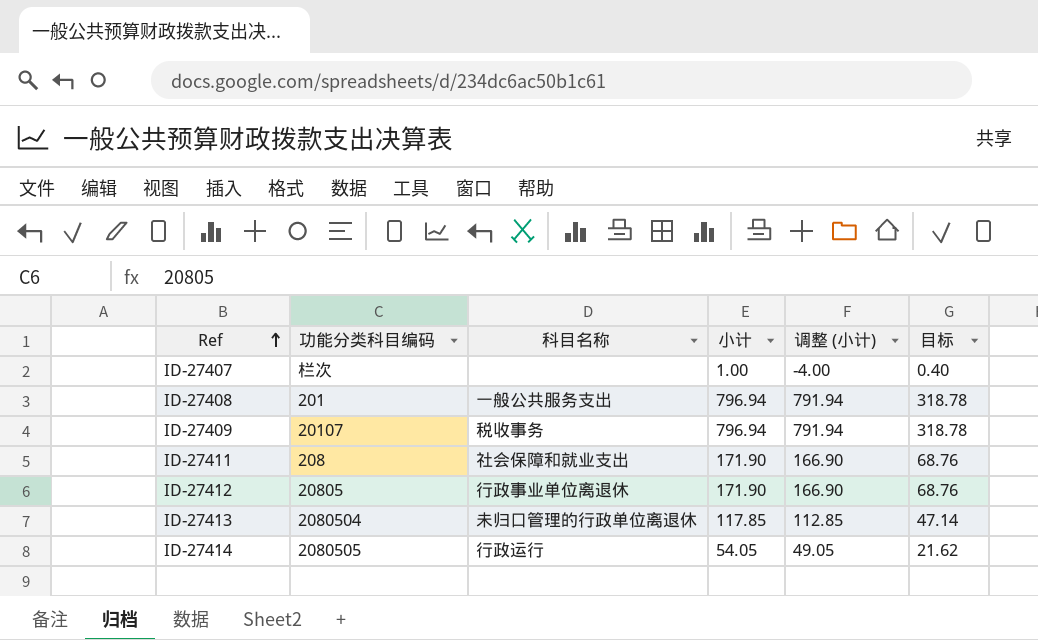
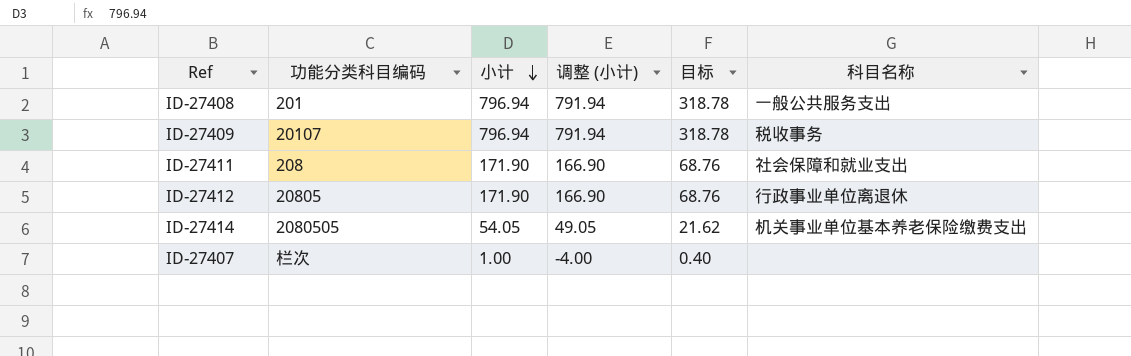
row order: Ref ascending -> 小计 descending
column 科目名称 | position: 3 -> 6
row ID-27413: 2080504 | 未归口管理的行政单位离退休 | 117.85 | 112.85 | 47.14 -> none
ID-27414 | 科目名称: 行政运行 -> 机关事业单位基本养老保险缴费支出

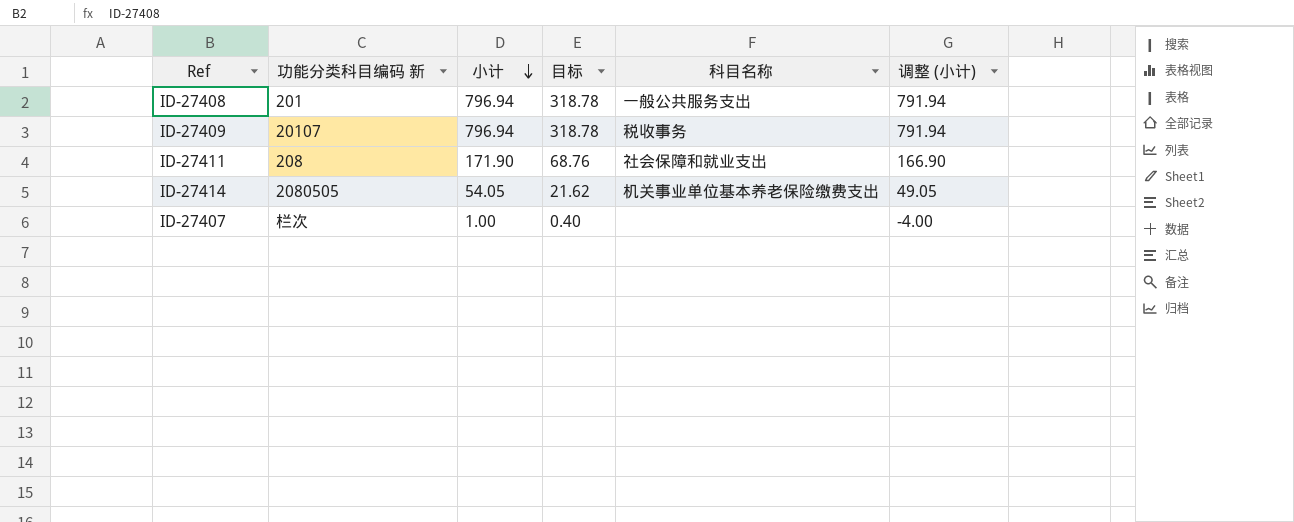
column name: 功能分类科目编码 -> 功能分类科目编码 新
column 调整 (小计) | position: 4 -> 6
row ID-27412: 20805 | 171.90 | 166.90 | 68.76 | 行政事业单位离退休 -> none

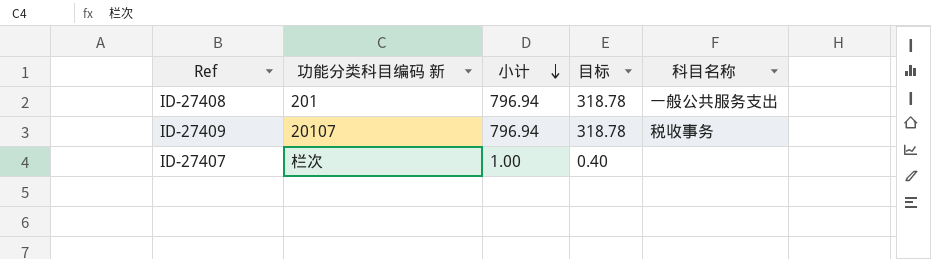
column 调整 (小计) | formula: [小计] - 5 -> none
row ID-27411: 208 | 171.90 | 68.76 | 社会保障和就业支出 | 166.90 -> none
row ID-27414: 2080505 | 54.05 | 21.62 | 机关事业单位基本养老保险缴费支出 | 49.05 -> none

